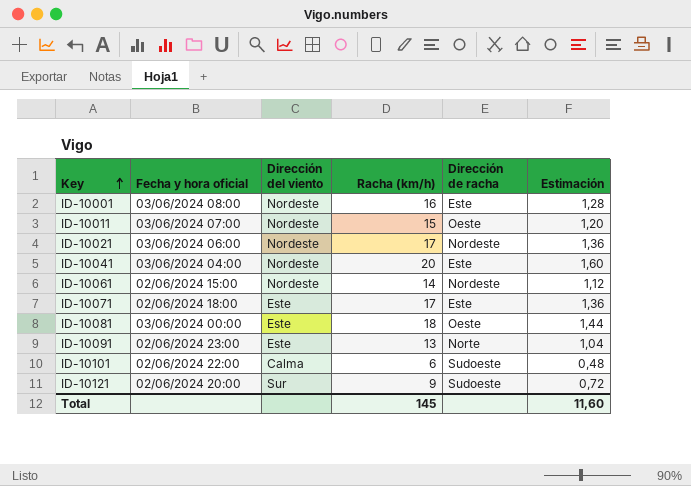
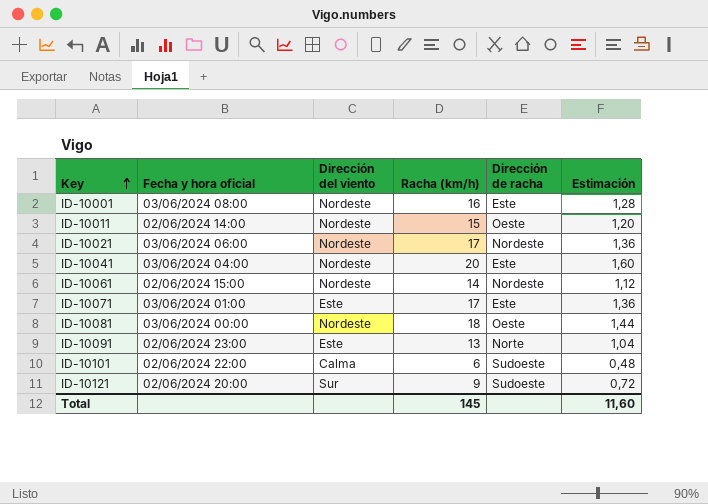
ID-10011 | Fecha y hora oficial: 03/06/2024 07:00 -> 02/06/2024 14:00
ID-10071 | Fecha y hora oficial: 02/06/2024 18:00 -> 03/06/2024 01:00
ID-10081 | Dirección del viento: Este -> Nordeste

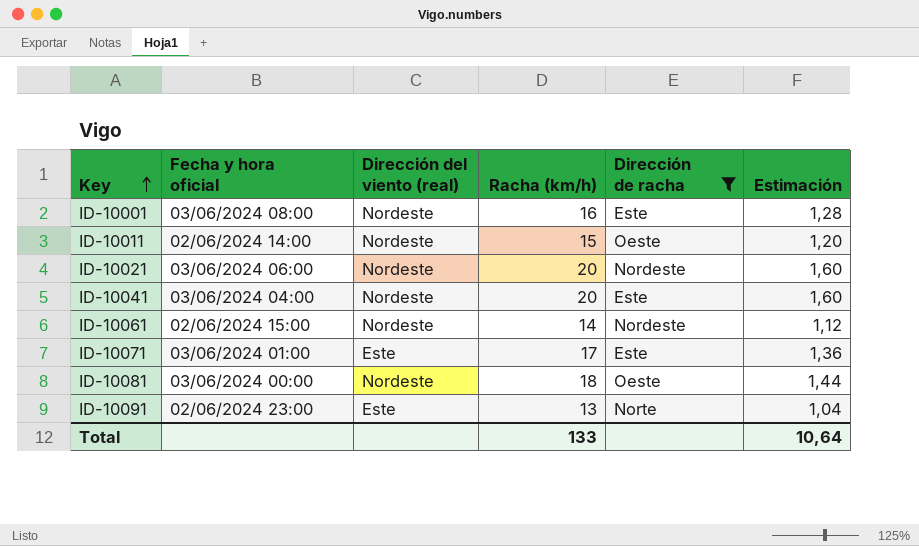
filter: none -> Dirección de racha != Sudoeste
column name: Dirección del viento -> Dirección del viento (real)
ID-10021 | Racha (km/h): 17 -> 20
ID-10021 | Estimación: 1,36 -> 1,60
Total | Racha (km/h): 145 -> 133
Total | Estimación: 11,60 -> 10,64

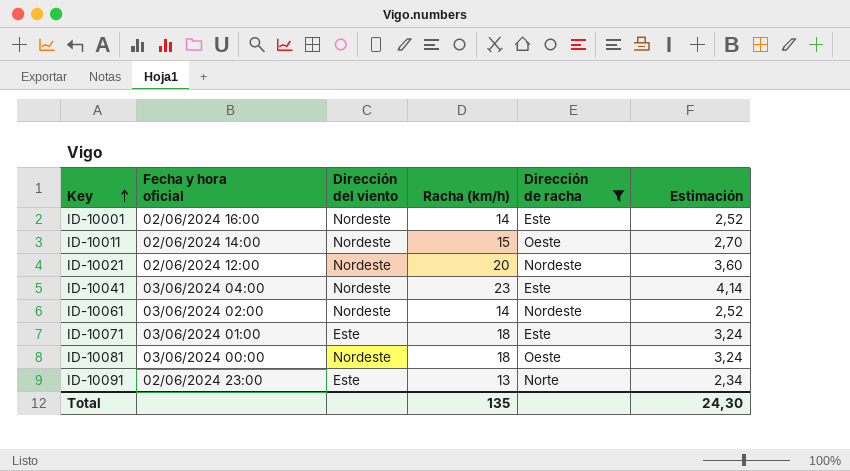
column name: Dirección del viento (real) -> Dirección del viento
column Estimación | formula: [Racha (km/h)] * 0,08 -> [Racha (km/h)] * 0,18
ID-10001 | Fecha y hora oficial: 03/06/2024 08:00 -> 02/06/2024 16:00
ID-10001 | Racha (km/h): 16 -> 14
ID-10021 | Fecha y hora oficial: 03/06/2024 06:00 -> 02/06/2024 12:00
ID-10041 | Racha (km/h): 20 -> 23
ID-10061 | Fecha y hora oficial: 02/06/2024 15:00 -> 03/06/2024 02:00
ID-10071 | Racha (km/h): 17 -> 18
Total | Racha (km/h): 133 -> 135
Total | Estimación: 10,64 -> 24,30

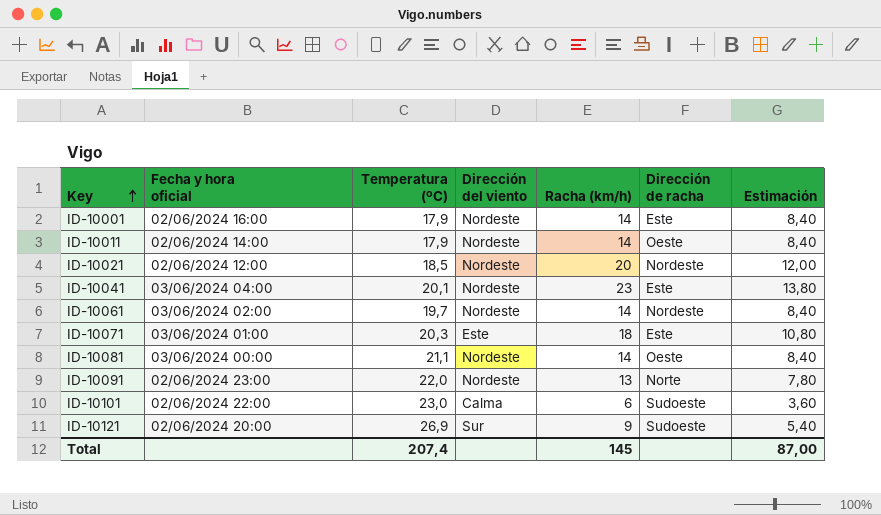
filter: Dirección de racha != Sudoeste -> none
column Temperatura (ºC) | position: none -> 3
column Estimación | formula: [Racha (km/h)] * 0,18 -> [Racha (km/h)] * 0,6
ID-10011 | Racha (km/h): 15 -> 14
ID-10081 | Racha (km/h): 18 -> 14
ID-10091 | Dirección del viento: Este -> Nordeste
Total | Racha (km/h): 135 -> 145
Total | Estimación: 24,30 -> 87,00

